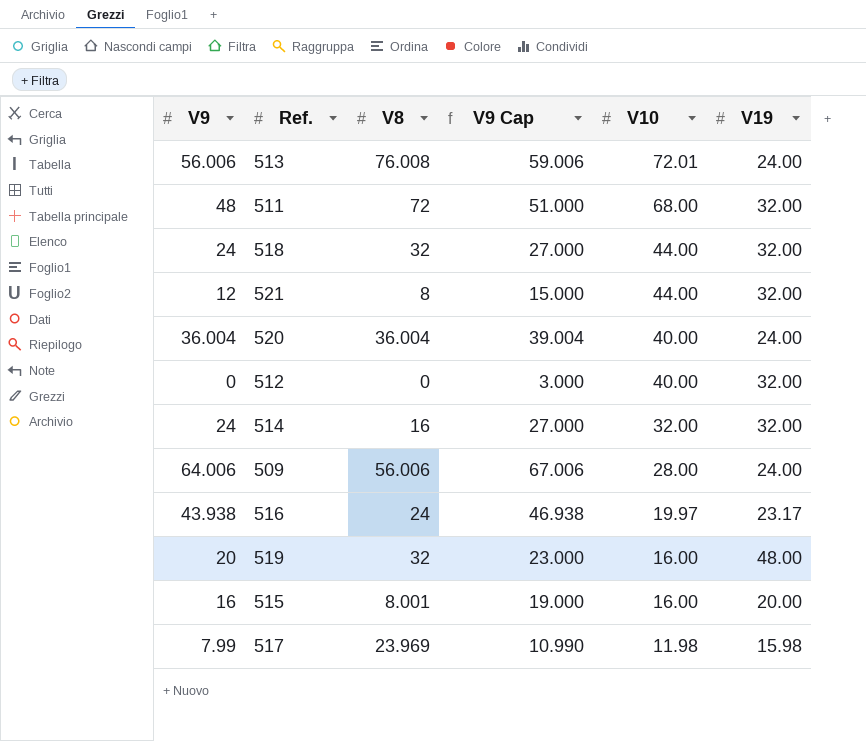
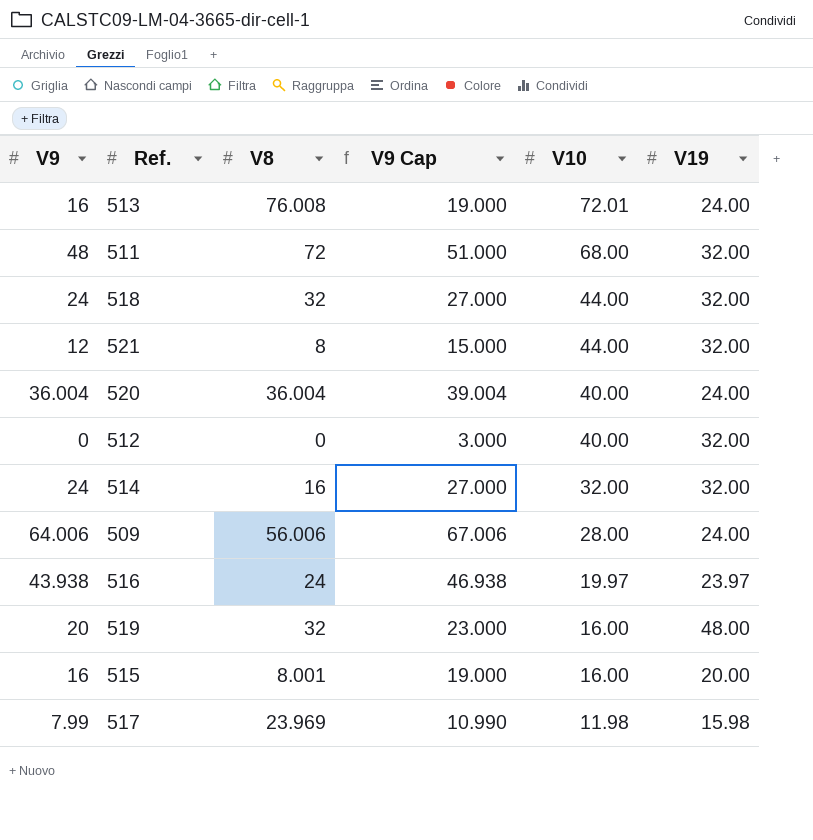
513 | V9: 56.006 -> 16
513 | V9 Cap: 59.006 -> 19.000
516 | V19: 23.17 -> 23.97

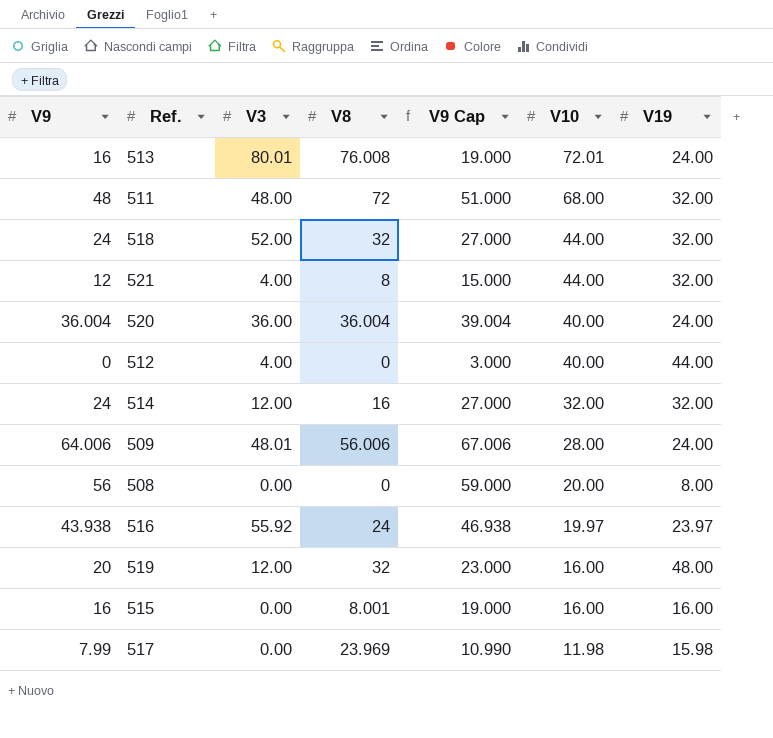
column V3 | position: none -> 3
512 | V19: 32.00 -> 44.00
row 508: none -> 56 | 0.00 | 0 | 59.000 | 20.00 | 8.00
515 | V19: 20.00 -> 16.00

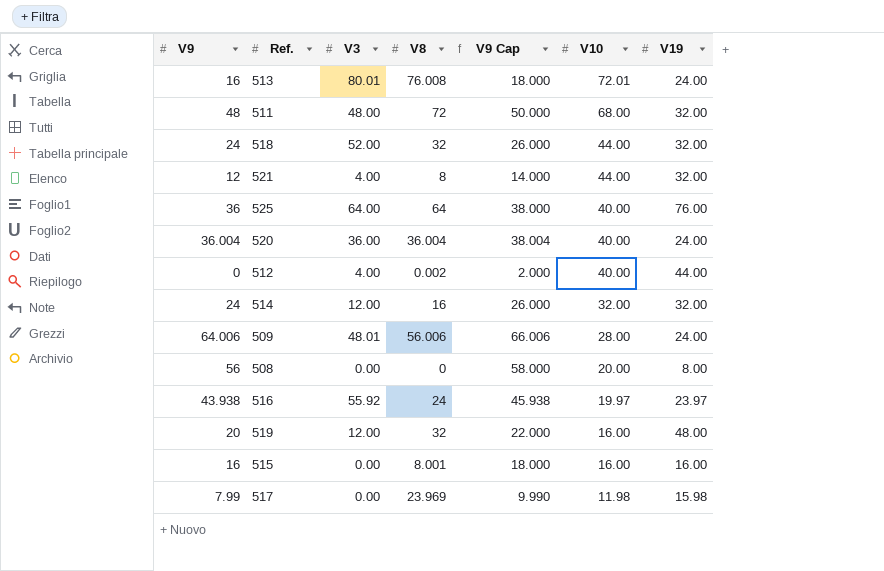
column V9 Cap | formula: [V9] + 3 -> [V9] + 2
row 525: none -> 36 | 64.00 | 64 | 38.000 | 40.00 | 76.00
512 | V8: 0 -> 0.002

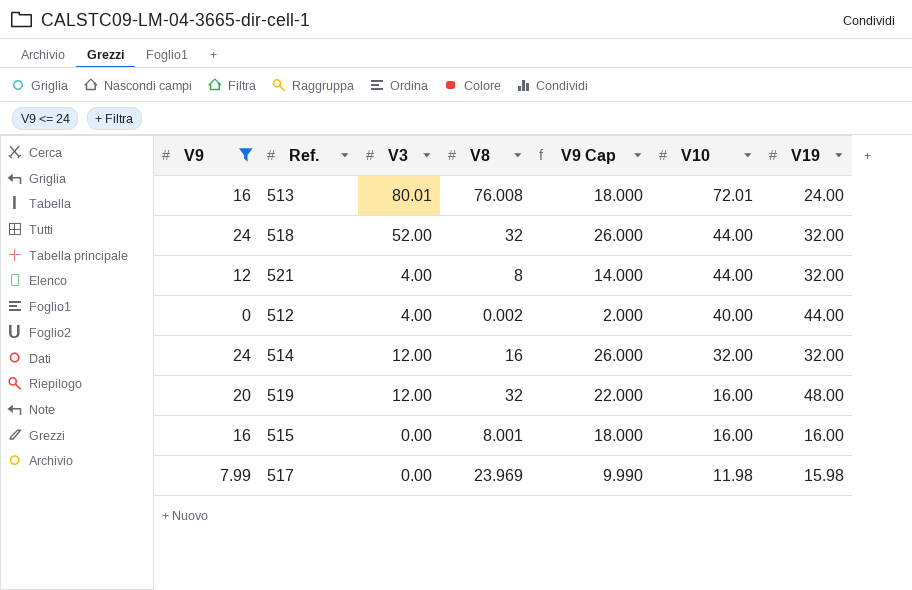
filter: none -> V9 <= 24

